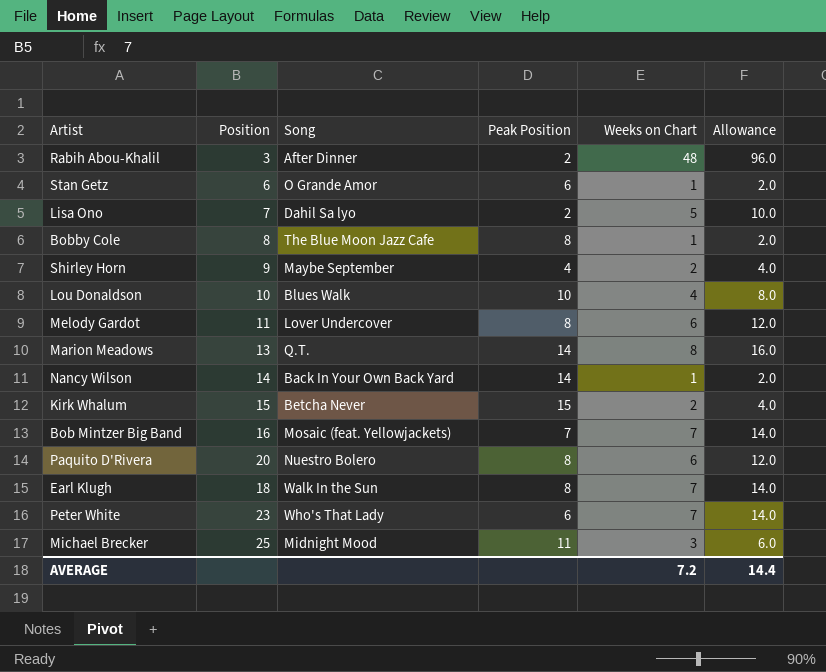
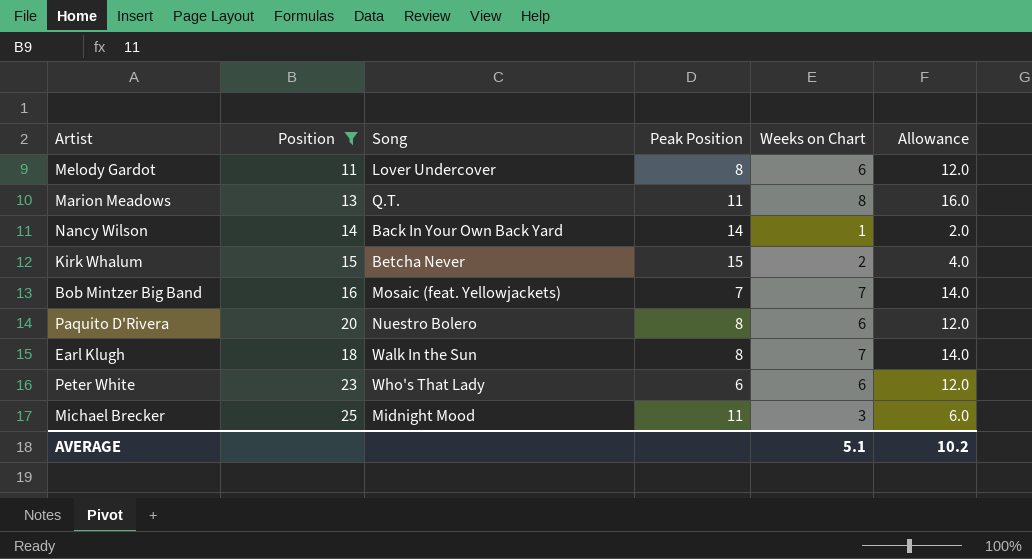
filter: none -> Position >= 11
Marion Meadows | Peak Position: 14 -> 11
Peter White | Weeks on Chart: 7 -> 6
Peter White | Allowance: 14.0 -> 12.0
AVERAGE | Weeks on Chart: 7.2 -> 5.1
AVERAGE | Allowance: 14.4 -> 10.2

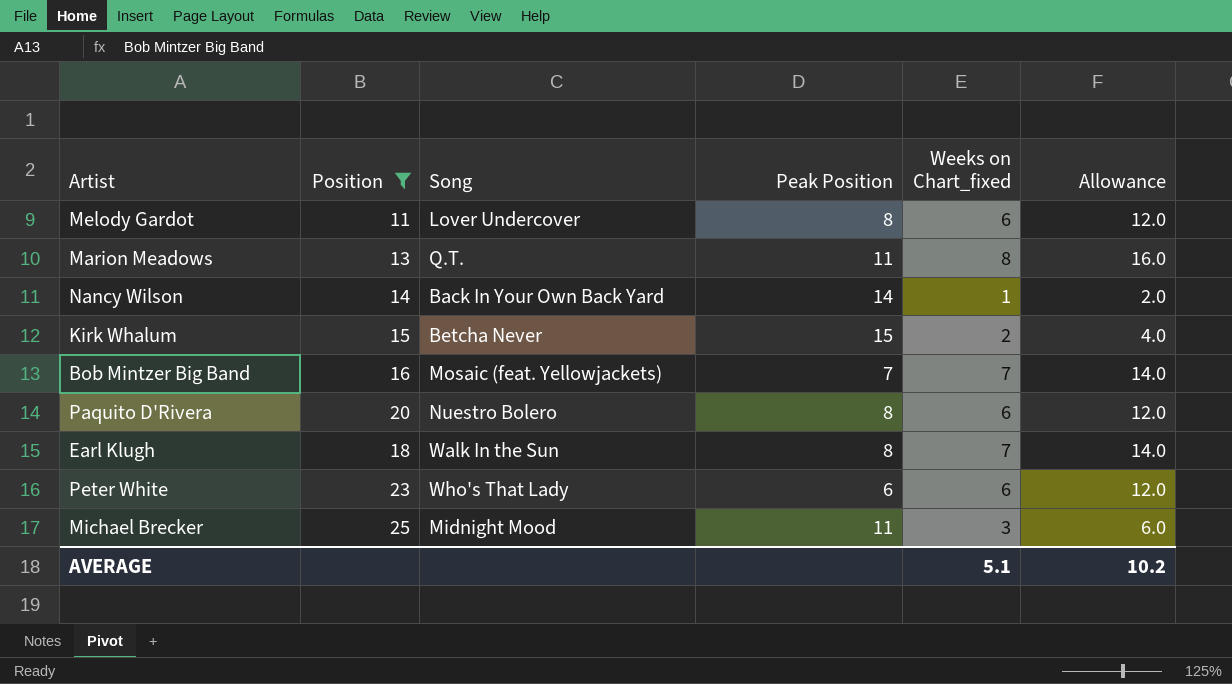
column name: Weeks on Chart -> Weeks on Chart_fixed

